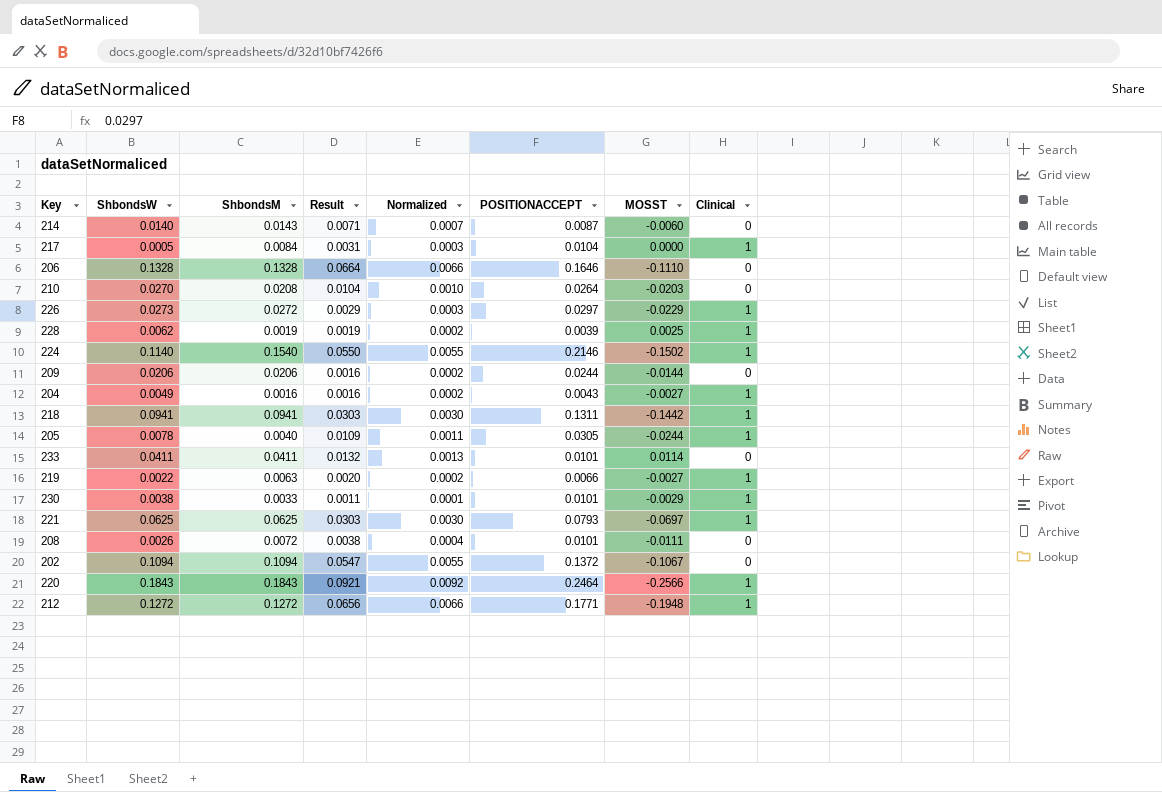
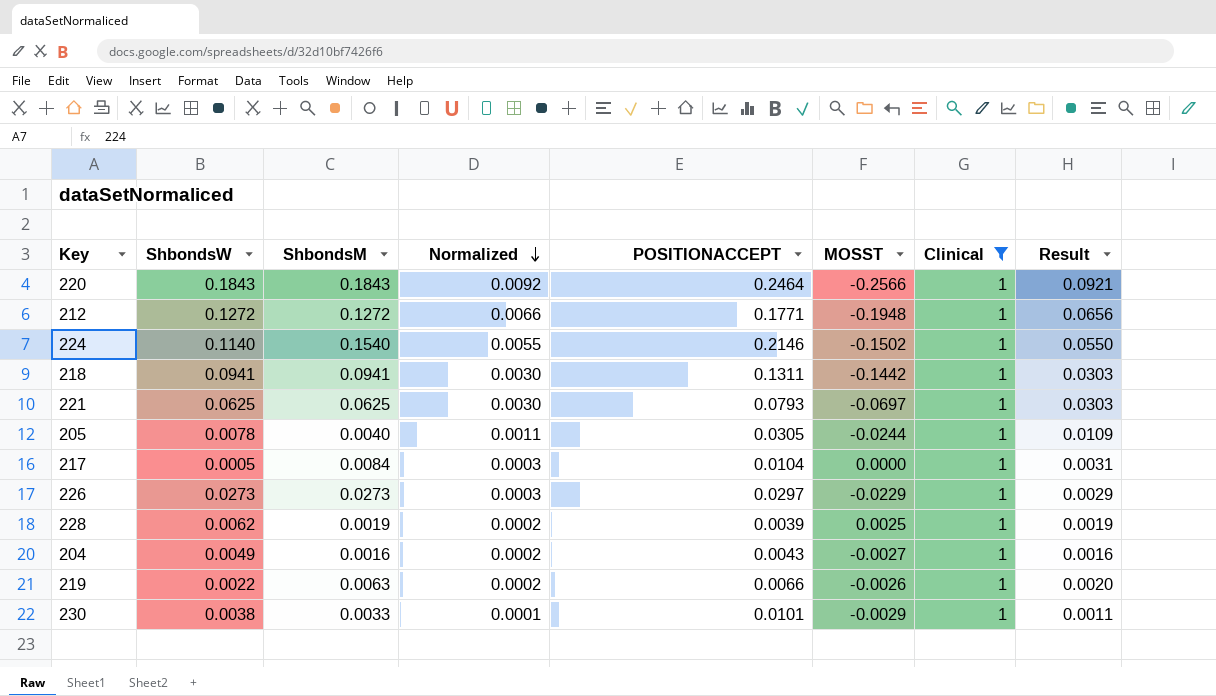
filter: none -> Clinical = 1
row order: none -> Normalized descending
column Result | position: 4 -> 8
226 | ShbondsM: 0.0272 -> 0.0273
219 | MOSST: -0.0027 -> -0.0026

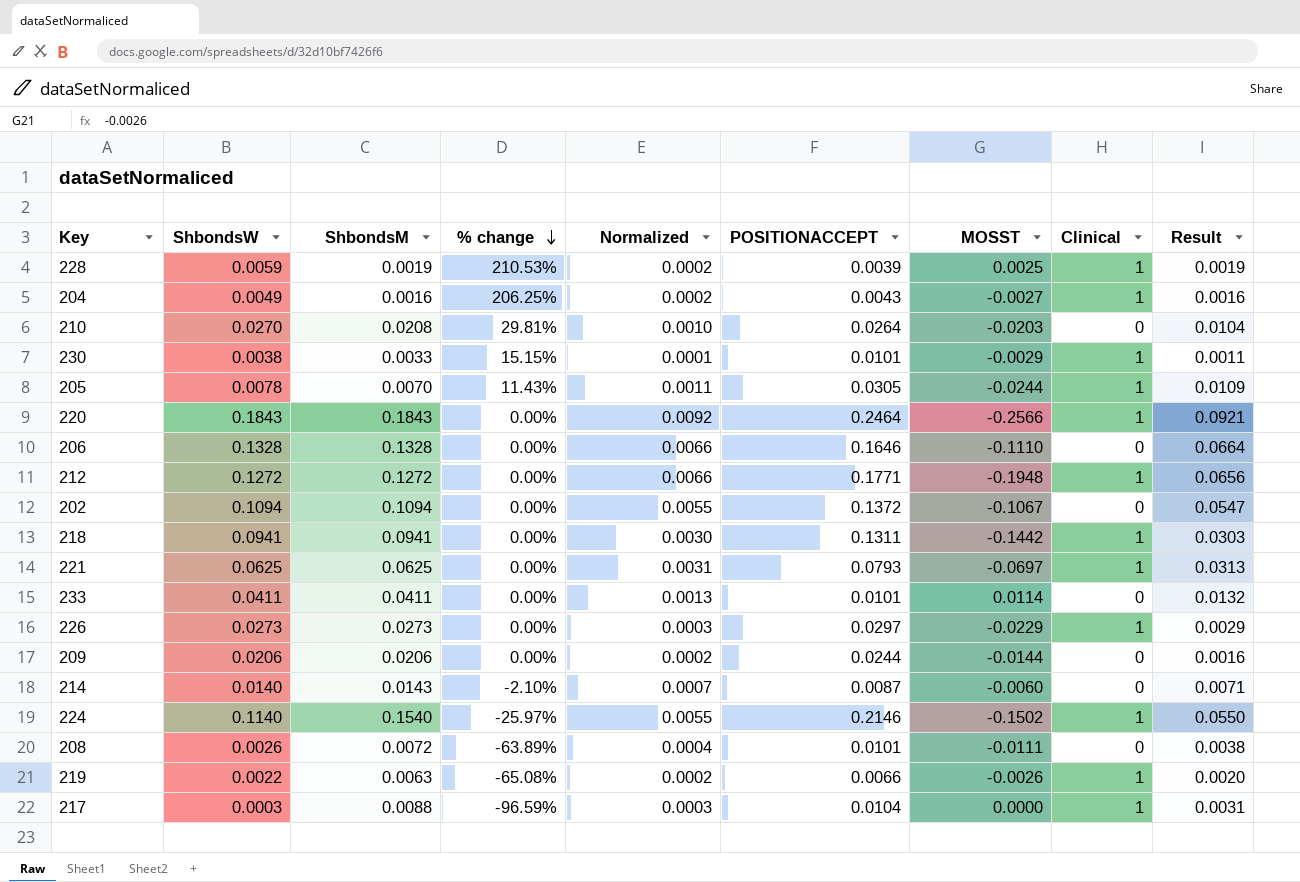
filter: Clinical = 1 -> none
row order: Normalized descending -> % change descending
column % change | formula: none -> ([ShbondsW] - [ShbondsM]) / [ShbondsM]
228 | ShbondsW: 0.0062 -> 0.0059
205 | ShbondsM: 0.0040 -> 0.0070
221 | Normalized: 0.0030 -> 0.0031
221 | Result: 0.0303 -> 0.0313
217 | ShbondsW: 0.0005 -> 0.0003
217 | ShbondsM: 0.0084 -> 0.0088

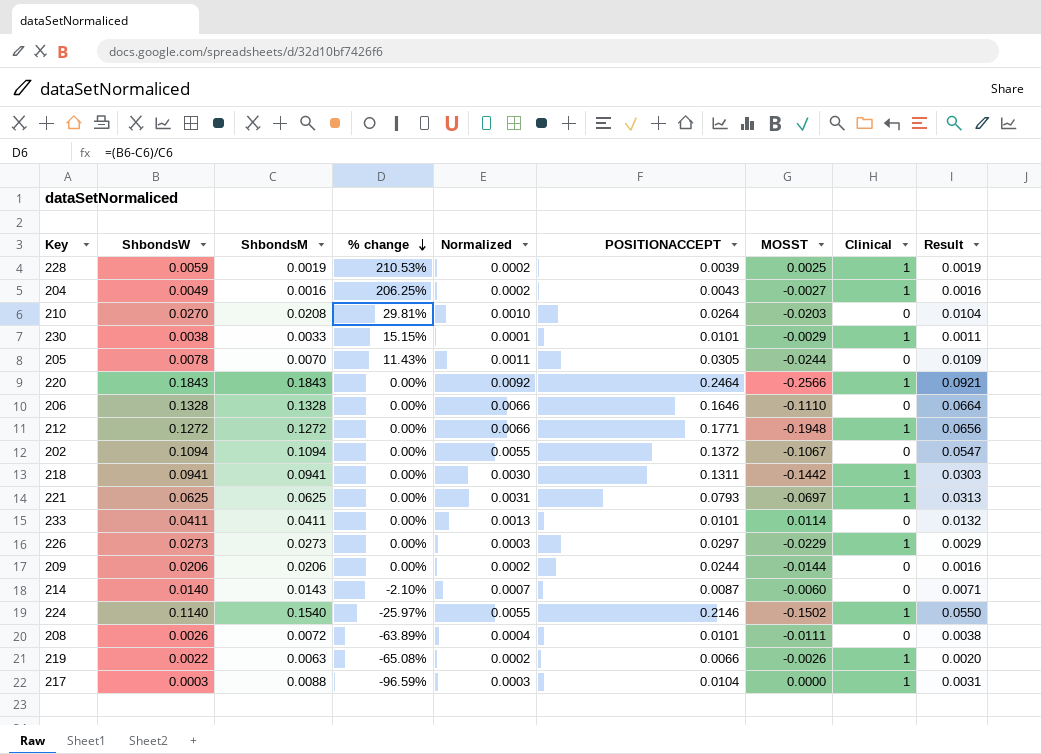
205 | Clinical: 1 -> 0

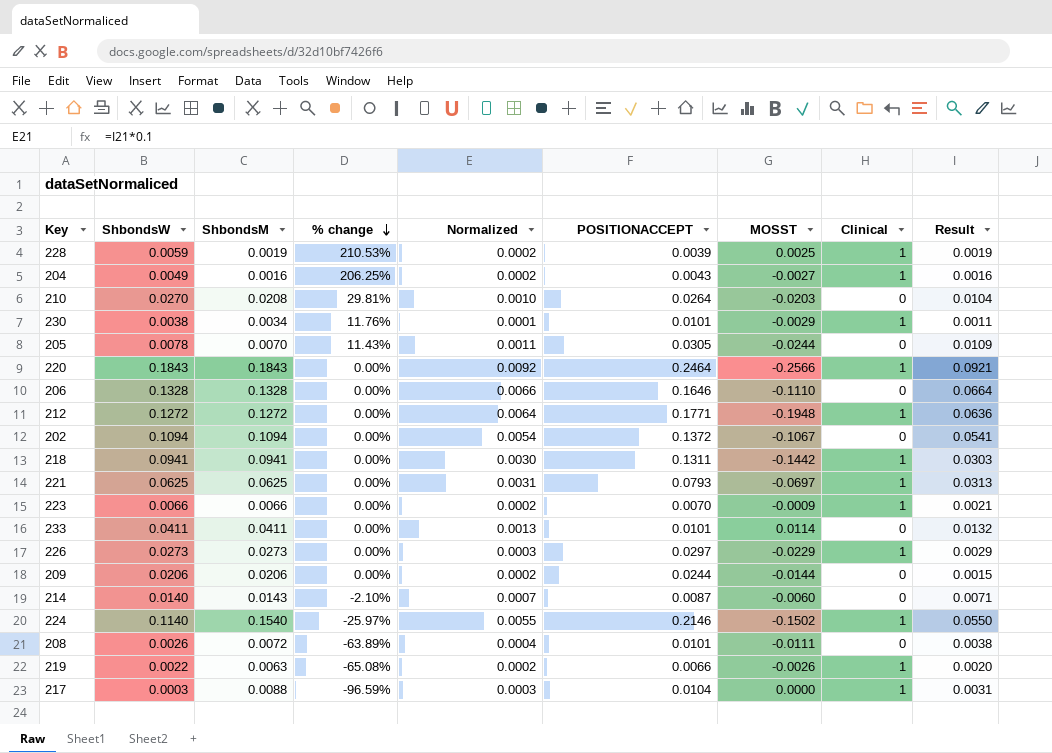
230 | ShbondsM: 0.0033 -> 0.0034
230 | % change: 15.15% -> 11.76%
212 | Normalized: 0.0066 -> 0.0064
212 | Result: 0.0656 -> 0.0636
202 | Normalized: 0.0055 -> 0.0054
202 | Result: 0.0547 -> 0.0541
row 223: none -> 0.0066 | 0.0066 | 0.00% | 0.0002 | 0.0070 | -0.0009 | 1 | 0.0021
209 | Result: 0.0016 -> 0.0015

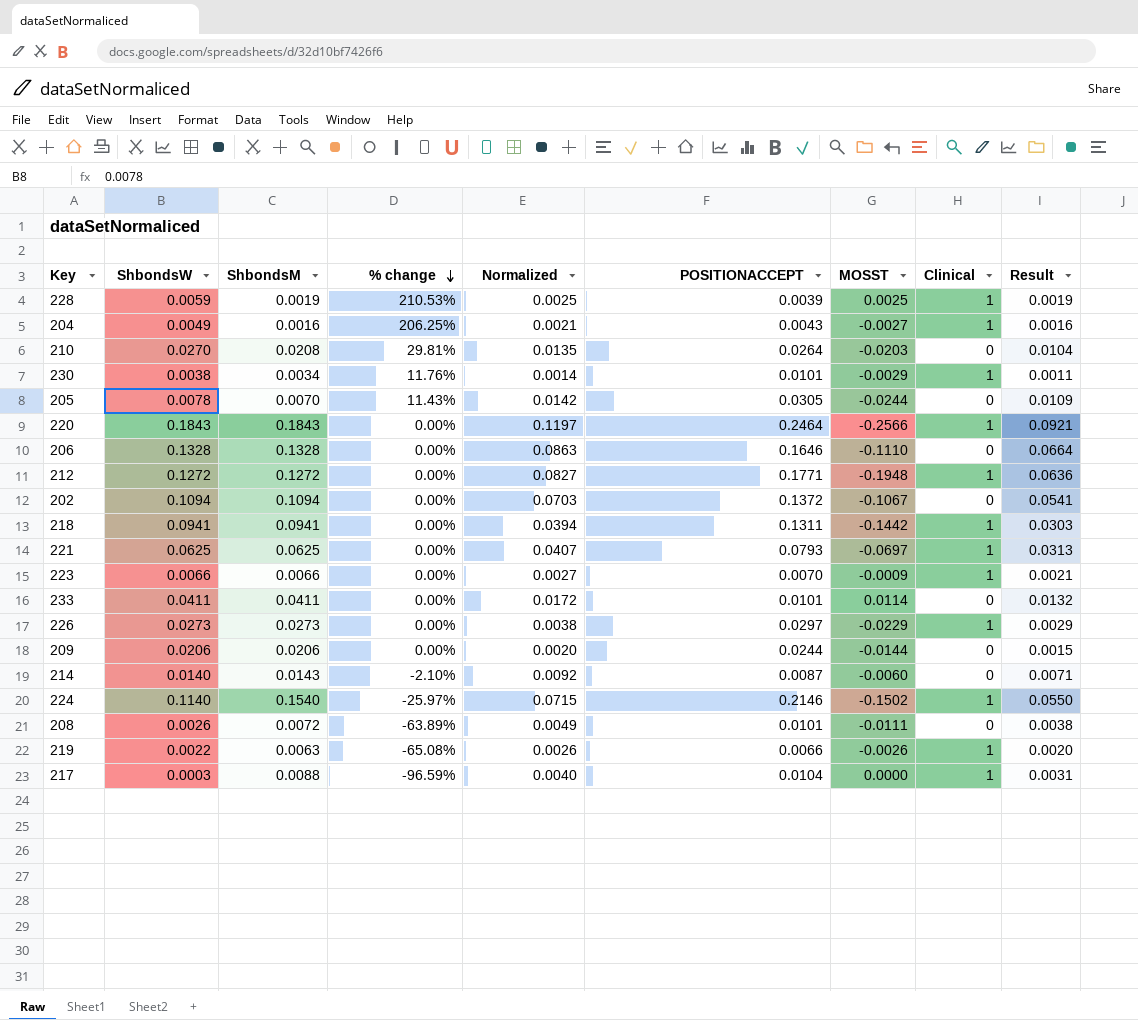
column Normalized | formula: [Result] * 0.1 -> [Result] * 1.3

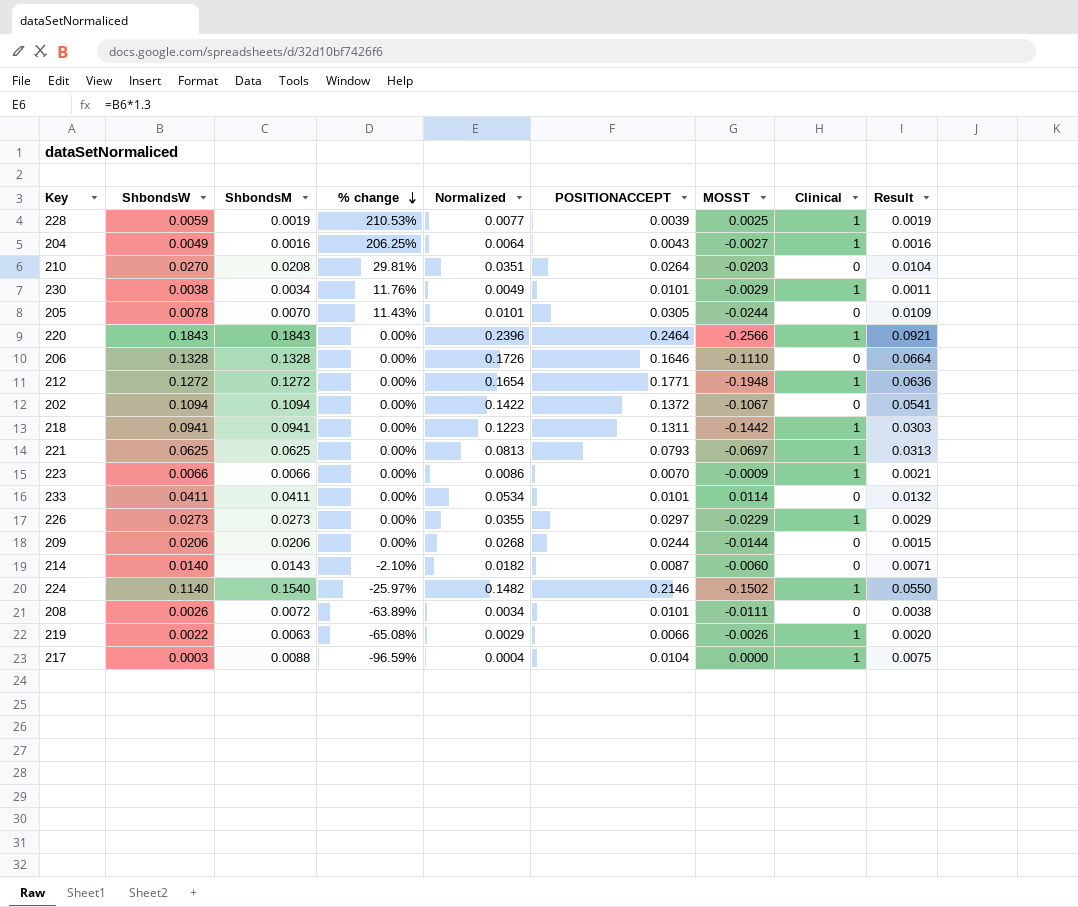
column Normalized | formula: [Result] * 1.3 -> [ShbondsW] * 1.3
217 | Result: 0.0031 -> 0.0075

